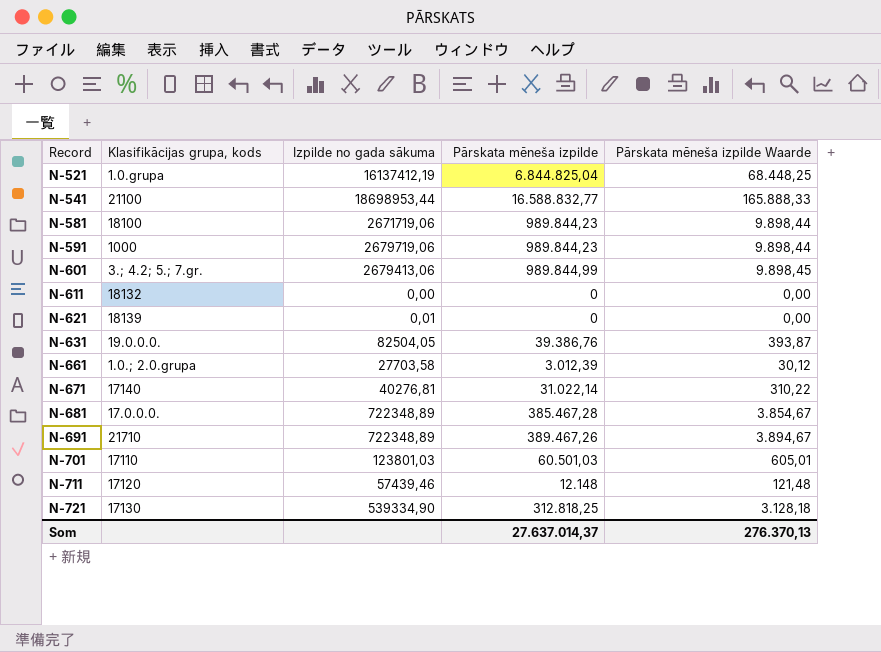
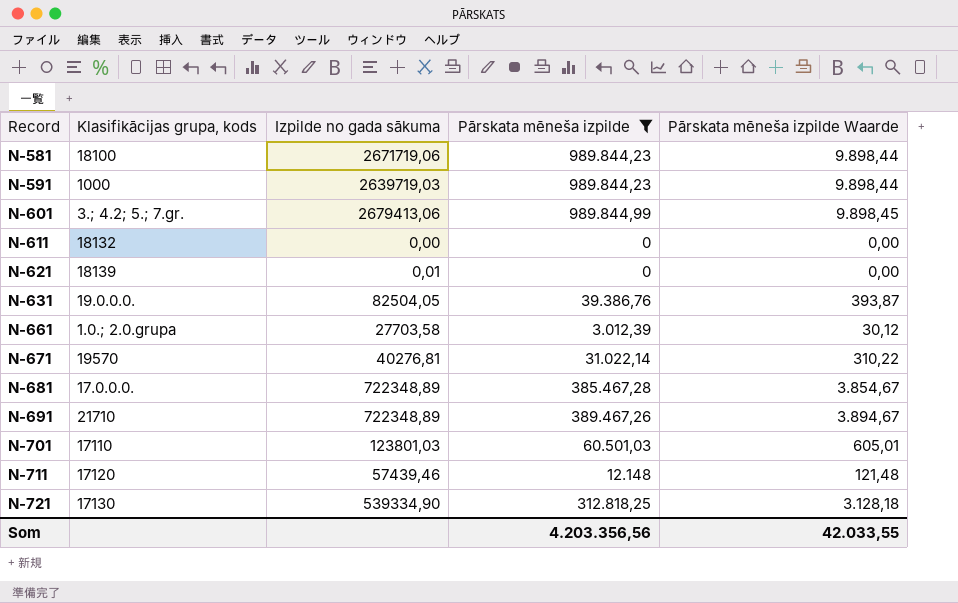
filter: none -> Pārskata mēneša izpilde <= 989.844,99
N-591 | Izpilde no gada sākuma: 2679719,06 -> 2639719,03
N-671 | Klasifikācijas grupa, kods: 17140 -> 19570
Som | Pārskata mēneša izpilde: 27.637.014,37 -> 4.203.356,56
Som | Pārskata mēneša izpilde Waarde: 276.370,13 -> 42.033,55

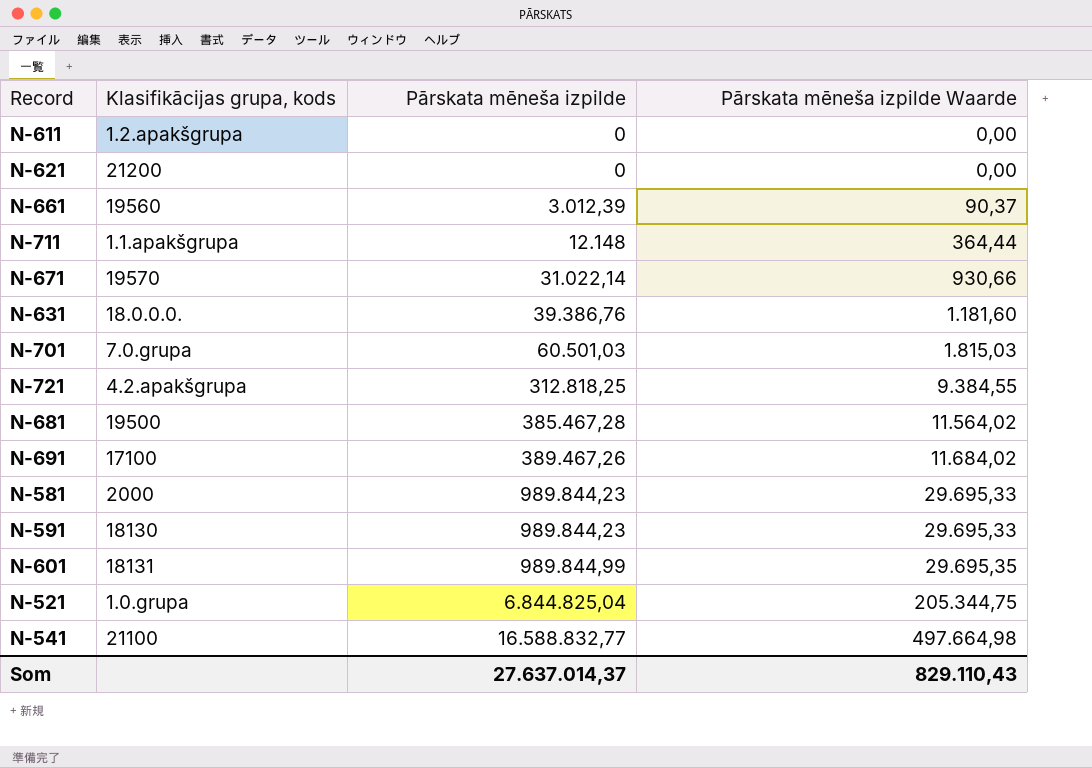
filter: Pārskata mēneša izpilde <= 989.844,99 -> none
row order: Record ascending -> Pārskata mēneša izpilde ascending
column Izpilde no gada sākuma | position: 3 -> none
column Pārskata mēneša izpilde Waarde | formula: [Pārskata mēneša izpilde] * 0,01 -> [Pārskata mēneša izpilde] * 0,03
N-611 | Klasifikācijas grupa, kods: 18132 -> 1.2.apakšgrupa
N-621 | Klasifikācijas grupa, kods: 18139 -> 21200
N-661 | Klasifikācijas grupa, kods: 1.0.; 2.0.grupa -> 19560
N-711 | Klasifikācijas grupa, kods: 17120 -> 1.1.apakšgrupa
N-631 | Klasifikācijas grupa, kods: 19.0.0.0. -> 18.0.0.0.
N-701 | Klasifikācijas grupa, kods: 17110 -> 7.0.grupa
N-721 | Klasifikācijas grupa, kods: 17130 -> 4.2.apakšgrupa
N-681 | Klasifikācijas grupa, kods: 17.0.0.0. -> 19500
N-691 | Klasifikācijas grupa, kods: 21710 -> 17100
N-581 | Klasifikācijas grupa, kods: 18100 -> 2000
N-591 | Klasifikācijas grupa, kods: 1000 -> 18130
N-601 | Klasifikācijas grupa, kods: 3.; 4.2; 5.; 7.gr. -> 18131
Som | Pārskata mēneša izpilde: 4.203.356,56 -> 27.637.014,37
Som | Pārskata mēneša izpilde Waarde: 42.033,55 -> 829.110,43

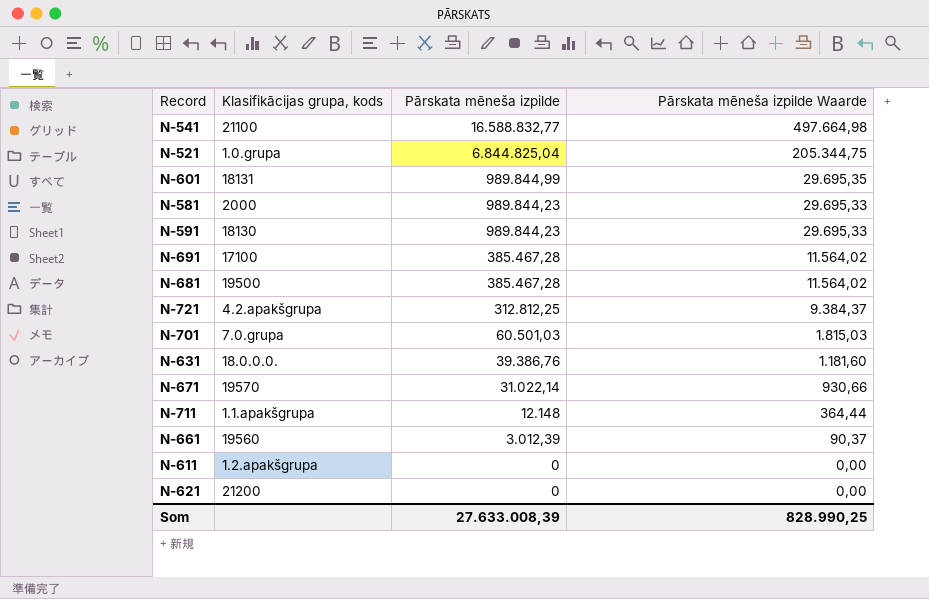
row order: Pārskata mēneša izpilde ascending -> Pārskata mēneša izpilde descending
N-691 | Pārskata mēneša izpilde: 389.467,26 -> 385.467,28
N-691 | Pārskata mēneša izpilde Waarde: 11.684,02 -> 11.564,02
N-721 | Pārskata mēneša izpilde: 312.818,25 -> 312.812,25
N-721 | Pārskata mēneša izpilde Waarde: 9.384,55 -> 9.384,37
Som | Pārskata mēneša izpilde: 27.637.014,37 -> 27.633.008,39
Som | Pārskata mēneša izpilde Waarde: 829.110,43 -> 828.990,25

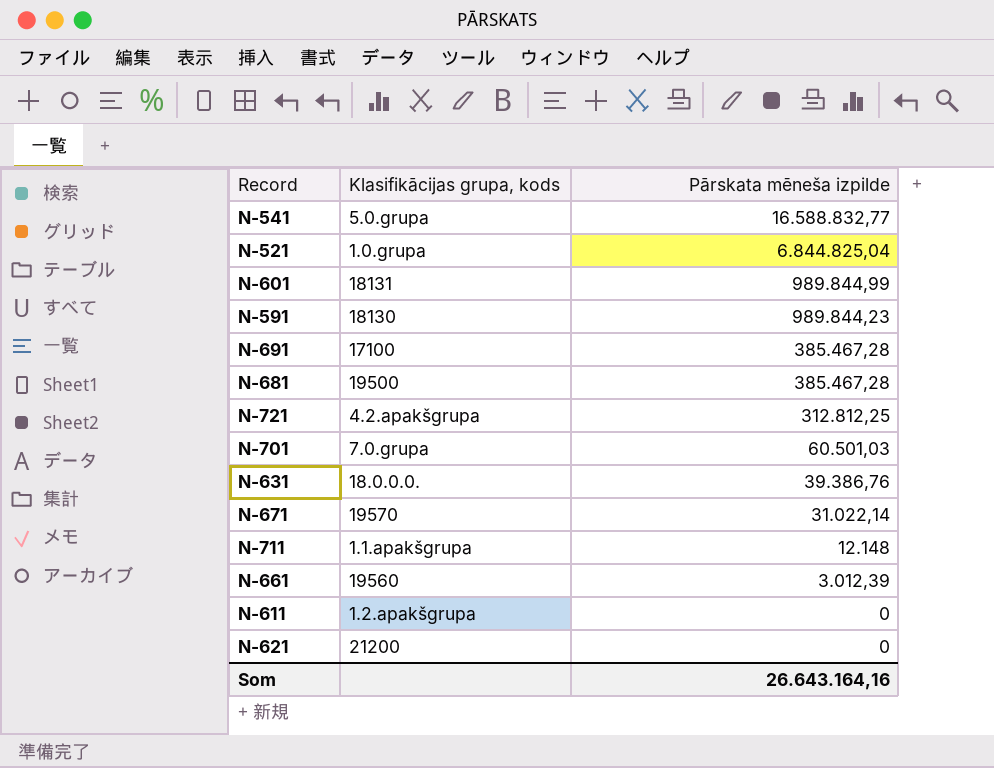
column Pārskata mēneša izpilde Waarde | formula: [Pārskata mēneša izpilde] * 0,03 -> none
row N-581: 2000 | 989.844,23 | 29.695,33 -> none
N-541 | Klasifikācijas grupa, kods: 21100 -> 5.0.grupa
Som | Pārskata mēneša izpilde: 27.633.008,39 -> 26.643.164,16

